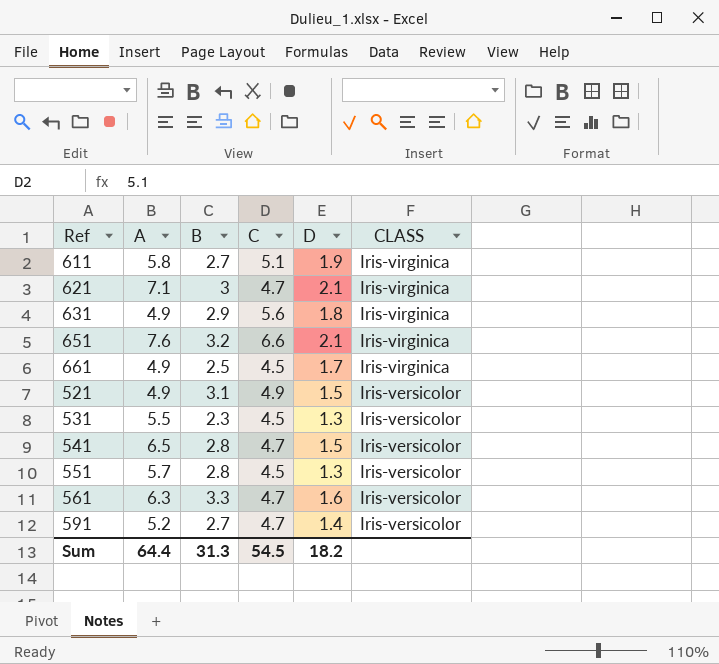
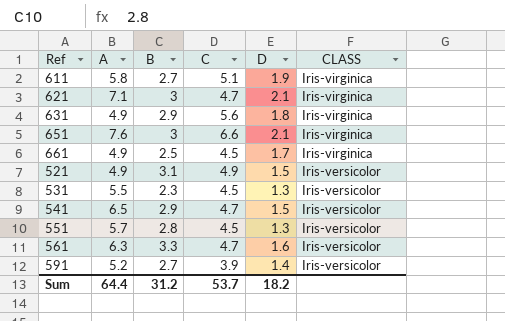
651 | B: 3.2 -> 3
541 | B: 2.8 -> 2.9
591 | C: 4.7 -> 3.9
Sum | B: 31.3 -> 31.2
Sum | C: 54.5 -> 53.7

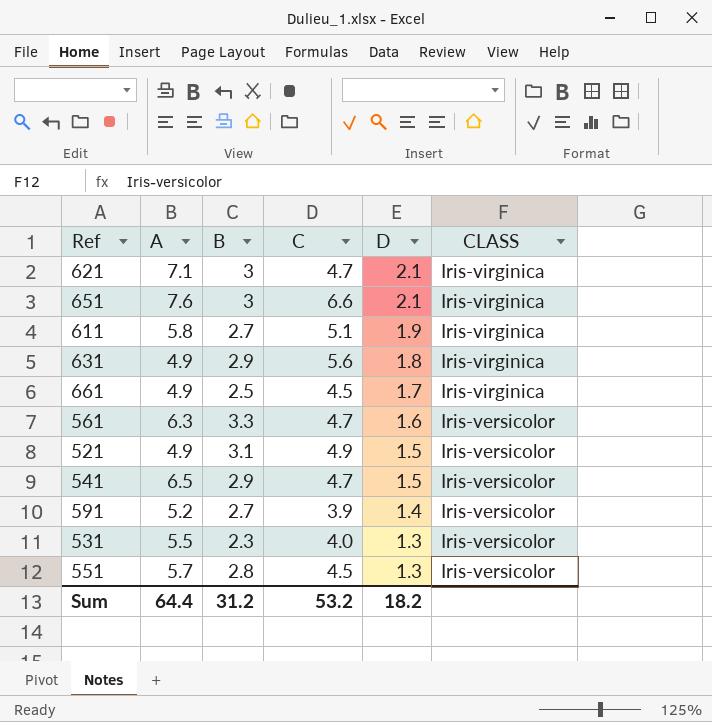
row order: CLASS descending -> D descending
531 | C: 4.5 -> 4.0
Sum | C: 53.7 -> 53.2

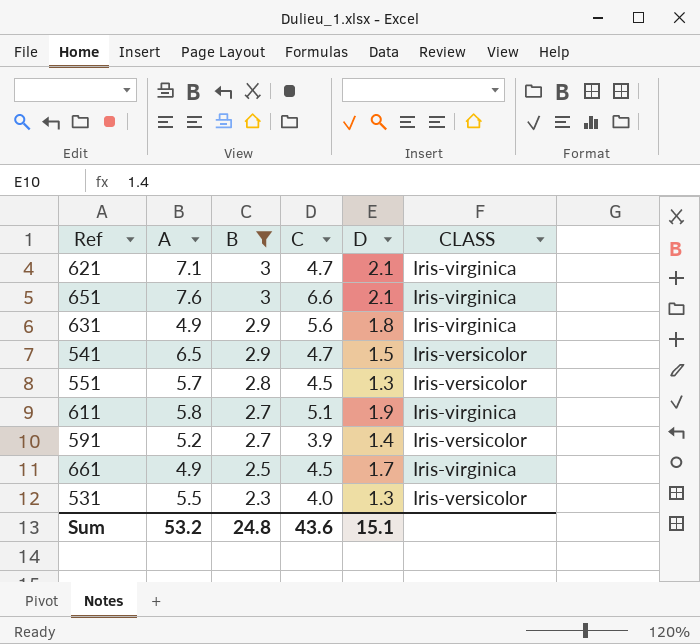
filter: none -> B <= 3
row order: D descending -> B descending
Sum | A: 64.4 -> 53.2
Sum | B: 31.2 -> 24.8
Sum | C: 53.2 -> 43.6
Sum | D: 18.2 -> 15.1

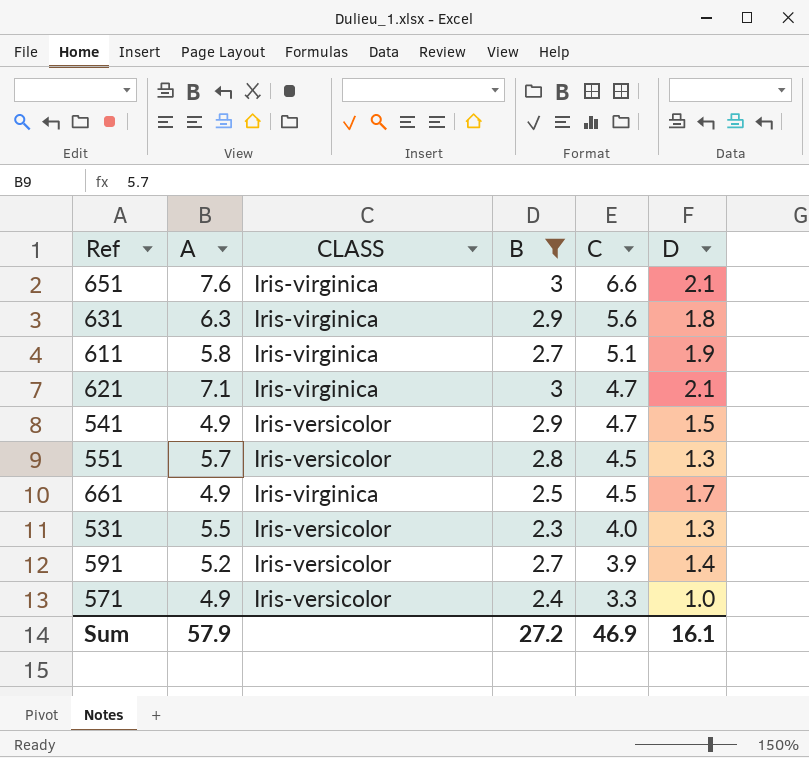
row order: B descending -> C descending
column CLASS | position: 6 -> 3
631 | A: 4.9 -> 6.3
541 | A: 6.5 -> 4.9
row 571: none -> 4.9 | Iris-versicolor | 2.4 | 3.3 | 1.0
Sum | A: 53.2 -> 57.9
Sum | B: 24.8 -> 27.2
Sum | C: 43.6 -> 46.9
Sum | D: 15.1 -> 16.1

